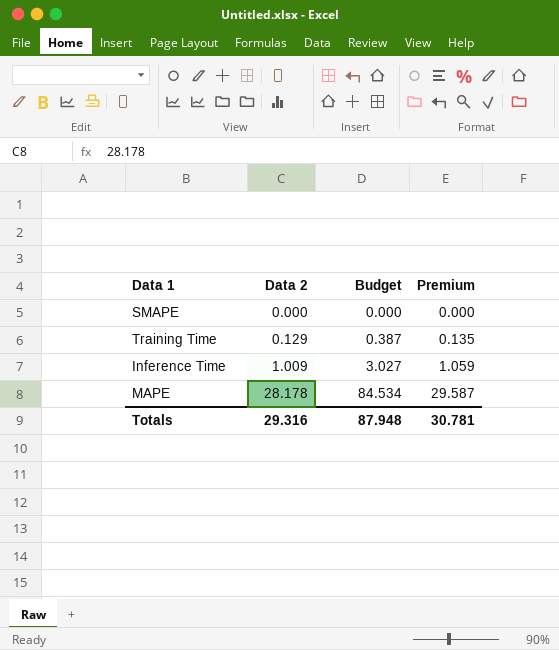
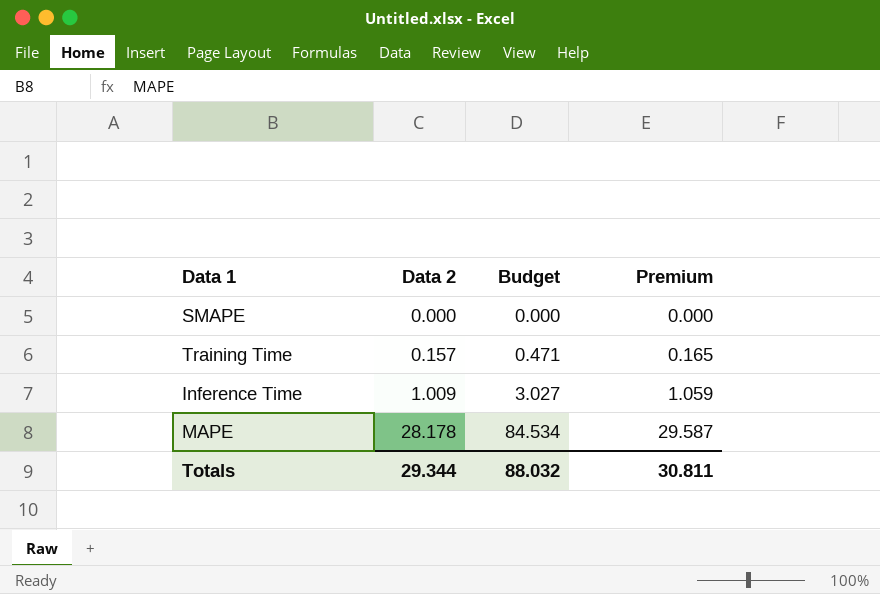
Training Time | Data 2: 0.129 -> 0.157
Training Time | Budget: 0.387 -> 0.471
Training Time | Premium: 0.135 -> 0.165
Totals | Data 2: 29.316 -> 29.344
Totals | Budget: 87.948 -> 88.032
Totals | Premium: 30.781 -> 30.811

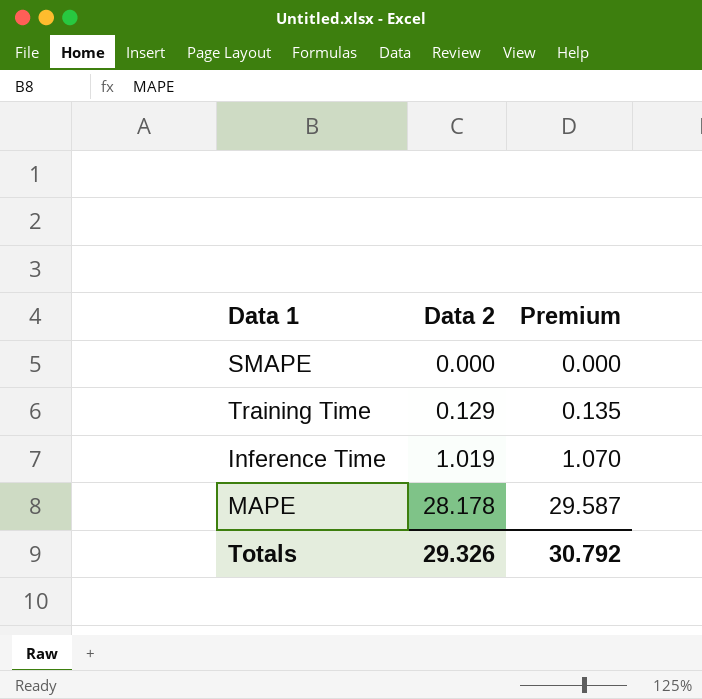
column Budget | formula: [Data 2] * 3 -> none
Training Time | Data 2: 0.157 -> 0.129
Training Time | Premium: 0.165 -> 0.135
Inference Time | Data 2: 1.009 -> 1.019
Inference Time | Premium: 1.059 -> 1.070
Totals | Data 2: 29.344 -> 29.326
Totals | Premium: 30.811 -> 30.792

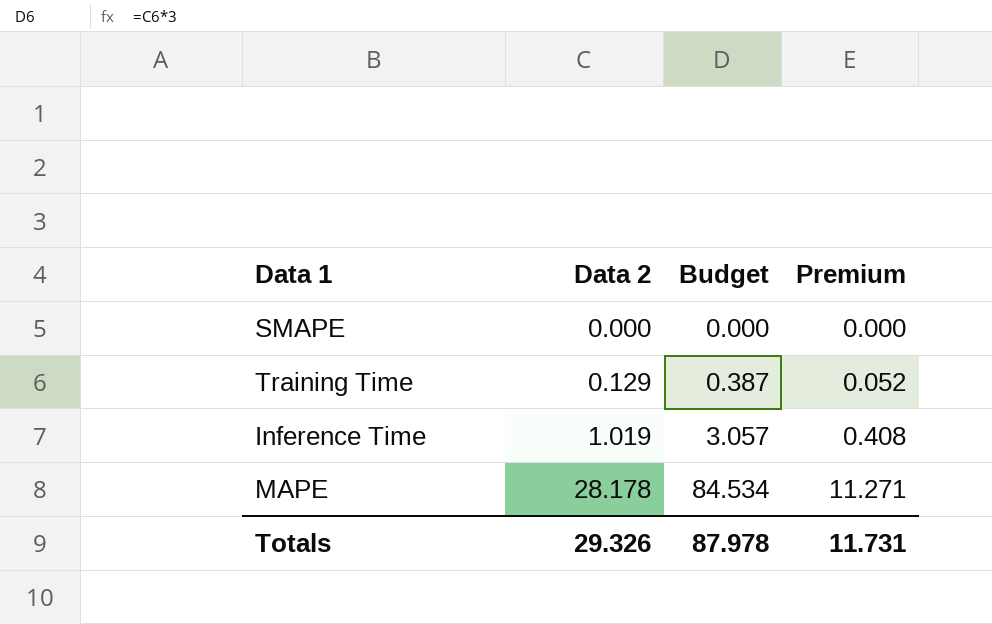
column Budget | formula: none -> [Data 2] * 3
column Premium | formula: [Data 2] * 1.05 -> [Data 2] * 0.4
Totals | Premium: 30.792 -> 11.731

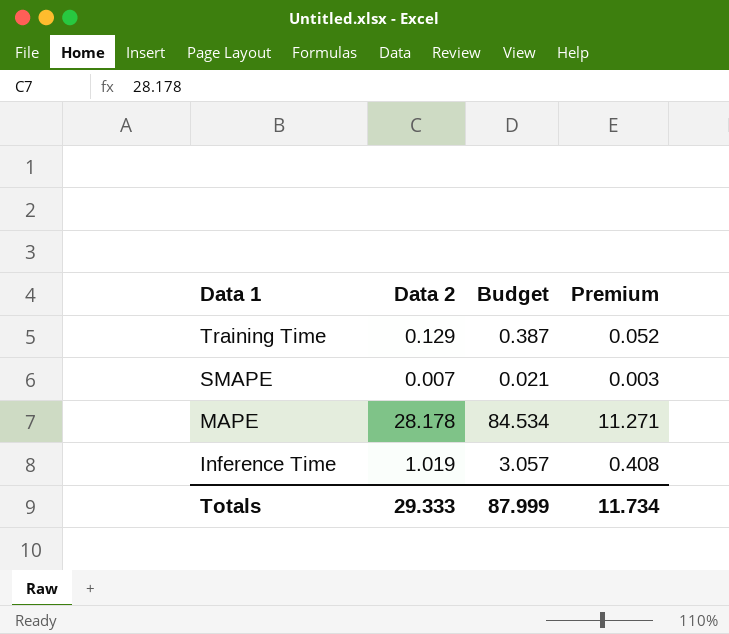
row order: Data 2 ascending -> Data 1 descending
SMAPE | Data 2: 0.000 -> 0.007
SMAPE | Budget: 0.000 -> 0.021
SMAPE | Premium: 0.000 -> 0.003
Totals | Data 2: 29.326 -> 29.333
Totals | Budget: 87.978 -> 87.999
Totals | Premium: 11.731 -> 11.734

